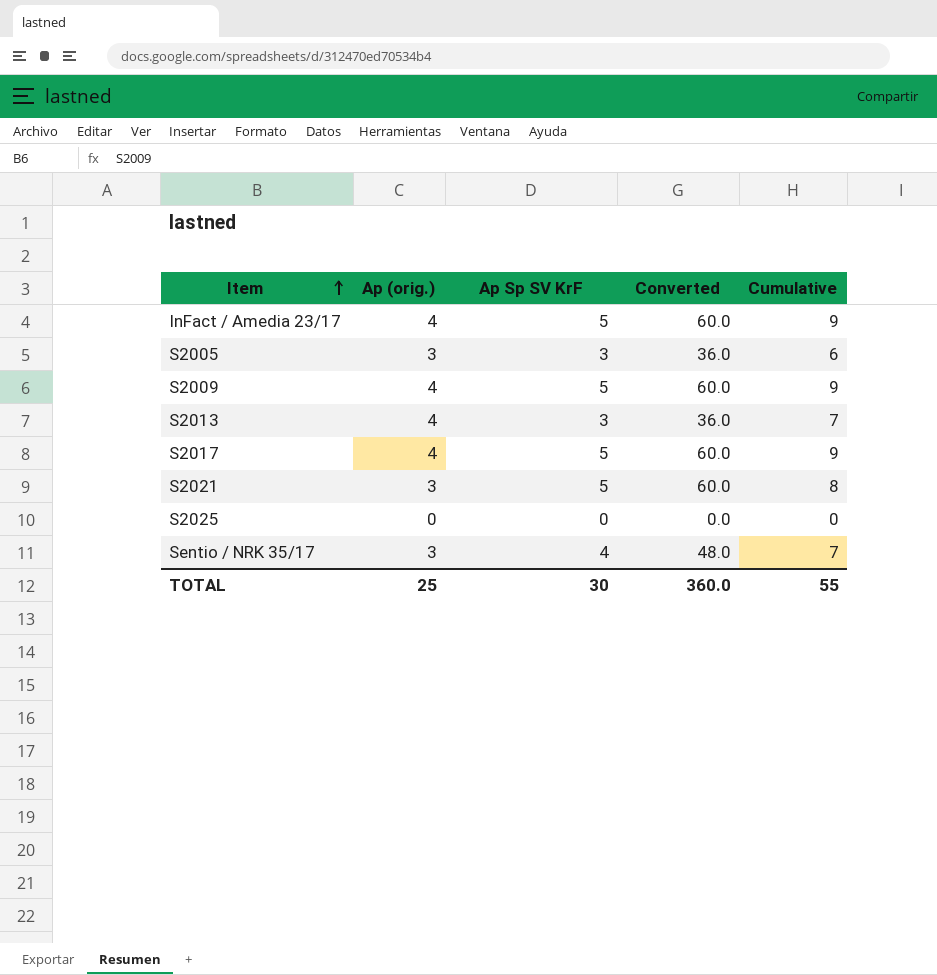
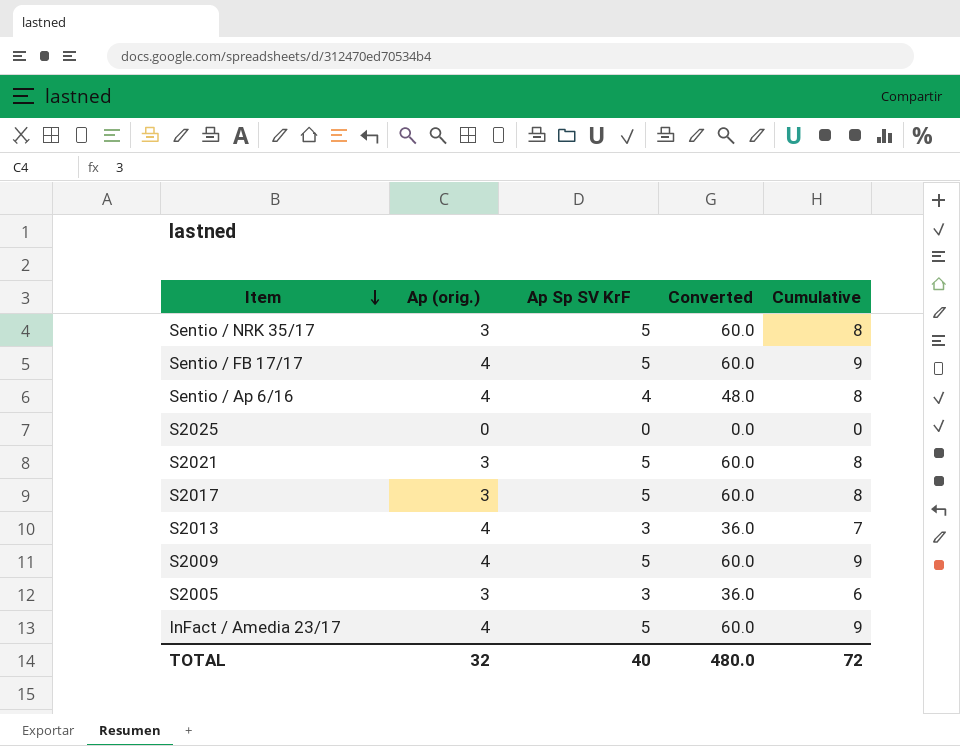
row order: Item ascending -> Item descending
Sentio / NRK 35/17 | Ap Sp SV KrF: 4 -> 5
Sentio / NRK 35/17 | Converted: 48.0 -> 60.0
Sentio / NRK 35/17 | Cumulative: 7 -> 8
row Sentio / FB 17/17: none -> 4 | 5 | 60.0 | 9
row Sentio / Ap 6/16: none -> 4 | 4 | 48.0 | 8
S2017 | Ap (orig.): 4 -> 3
S2017 | Cumulative: 9 -> 8
TOTAL | Ap (orig.): 25 -> 32
TOTAL | Ap Sp SV KrF: 30 -> 40
TOTAL | Converted: 360.0 -> 480.0
TOTAL | Cumulative: 55 -> 72

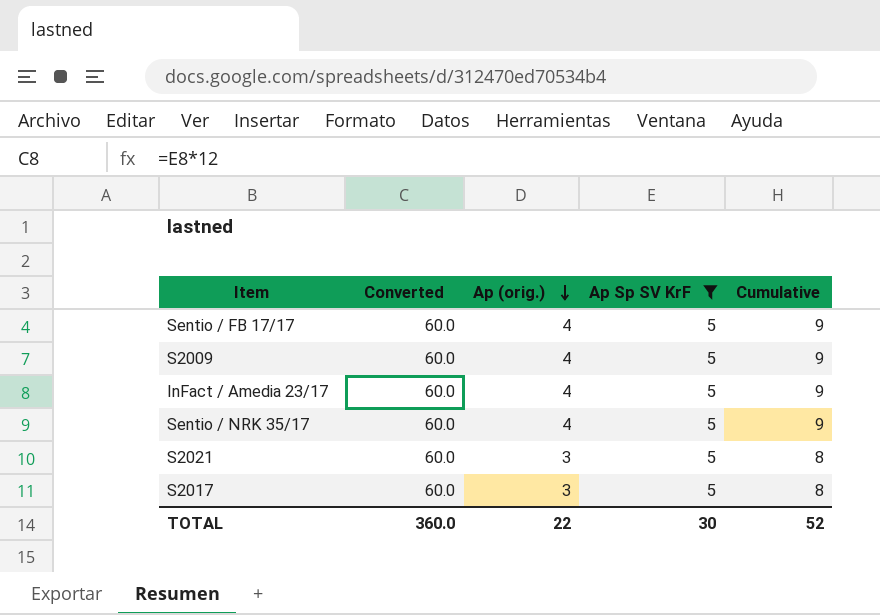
filter: none -> Ap Sp SV KrF = 5
row order: Item descending -> Ap (orig.) descending
column Converted | position: 4 -> 2
Sentio / NRK 35/17 | Ap (orig.): 3 -> 4
Sentio / NRK 35/17 | Cumulative: 8 -> 9
TOTAL | Converted: 480.0 -> 360.0
TOTAL | Ap (orig.): 32 -> 22
TOTAL | Ap Sp SV KrF: 40 -> 30
TOTAL | Cumulative: 72 -> 52

